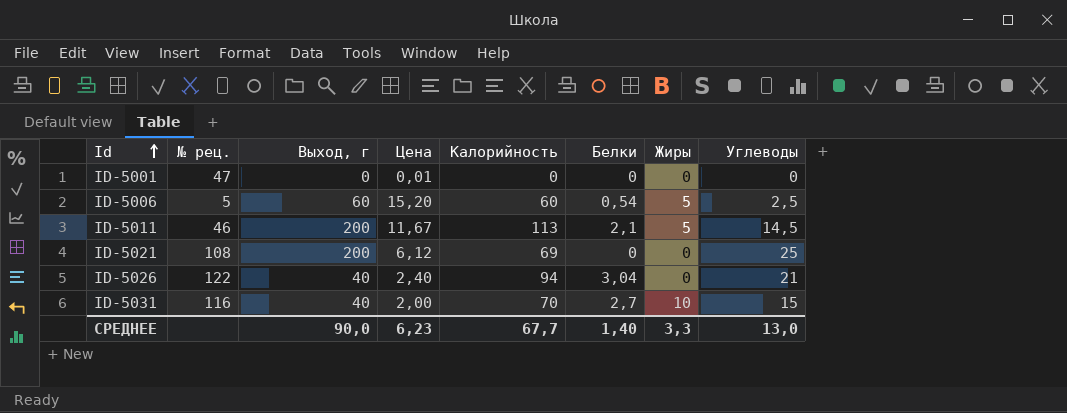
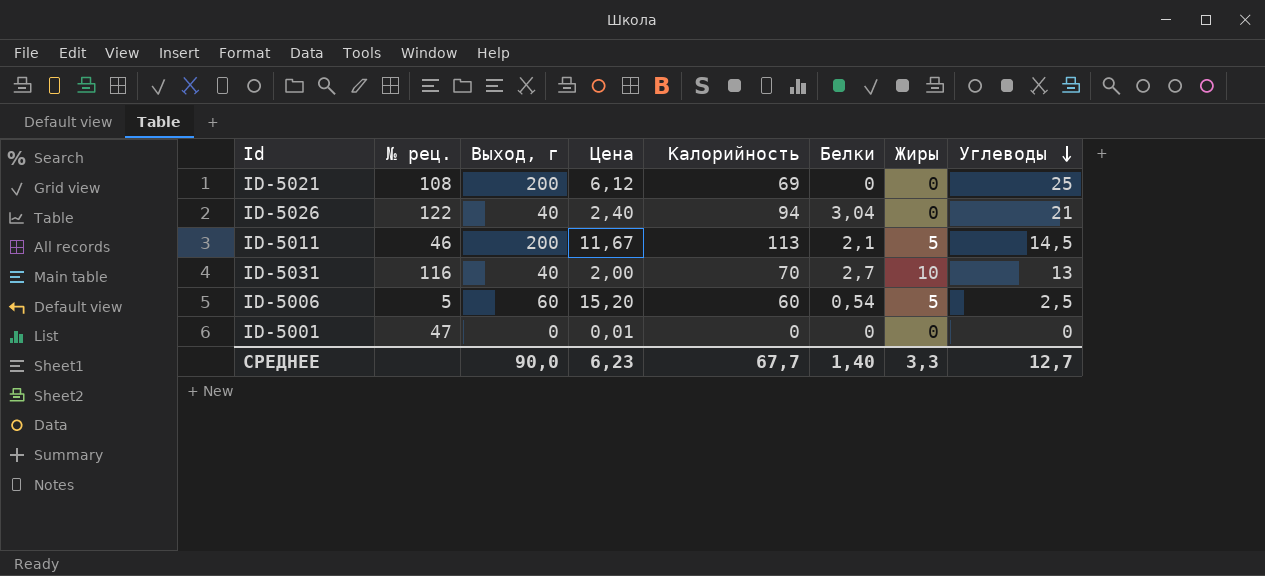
row order: Id ascending -> Углеводы descending
ID-5031 | Углеводы: 15 -> 13
СРЕДНЕЕ | Углеводы: 13,0 -> 12,7

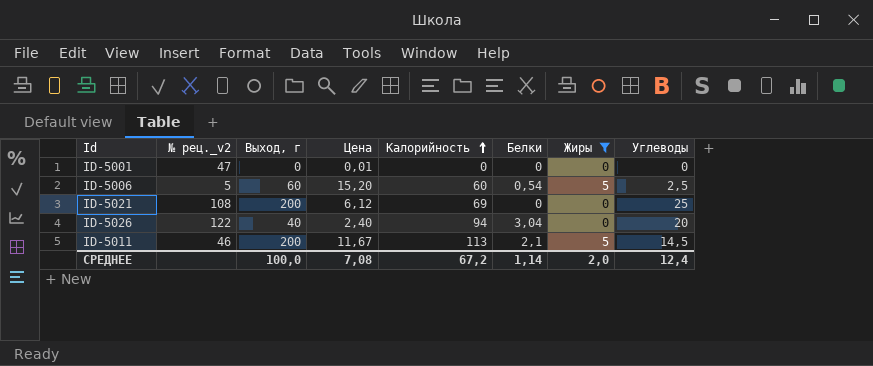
filter: none -> Жиры != 10
row order: Углеводы descending -> Калорийность ascending
column name: № рец. -> № рец._v2
ID-5026 | Углеводы: 21 -> 20
СРЕДНЕЕ | Выход, г: 90,0 -> 100,0
СРЕДНЕЕ | Цена: 6,23 -> 7,08
СРЕДНЕЕ | Калорийность: 67,7 -> 67,2
СРЕДНЕЕ | Белки: 1,40 -> 1,14
СРЕДНЕЕ | Жиры: 3,3 -> 2,0
СРЕДНЕЕ | Углеводы: 12,7 -> 12,4

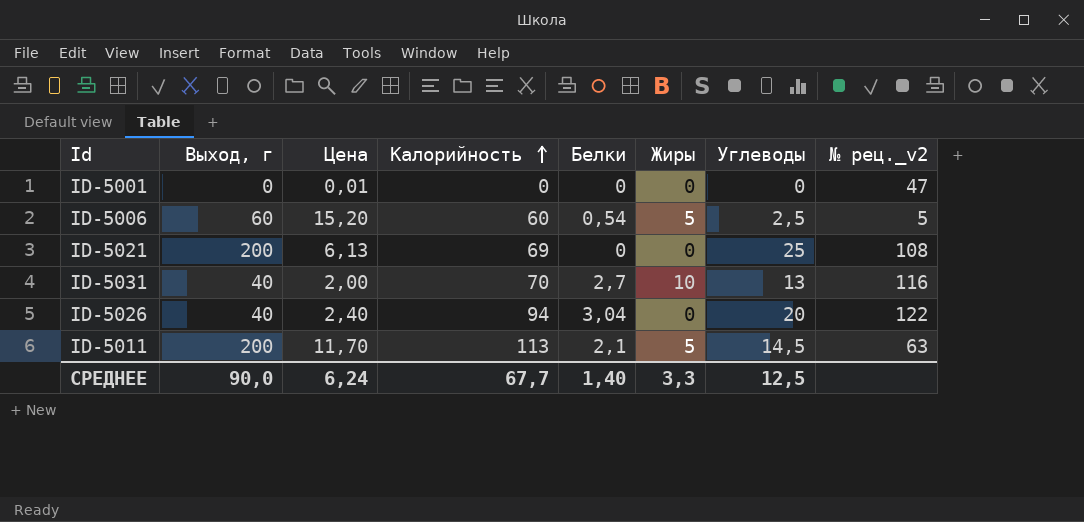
filter: Жиры != 10 -> none
column № рец._v2 | position: 2 -> 8
ID-5021 | Цена: 6,12 -> 6,13
ID-5011 | Цена: 11,67 -> 11,70
ID-5011 | № рец._v2: 46 -> 63
СРЕДНЕЕ | Выход, г: 100,0 -> 90,0
СРЕДНЕЕ | Цена: 7,08 -> 6,24
СРЕДНЕЕ | Калорийность: 67,2 -> 67,7
СРЕДНЕЕ | Белки: 1,14 -> 1,40
СРЕДНЕЕ | Жиры: 2,0 -> 3,3
СРЕДНЕЕ | Углеводы: 12,4 -> 12,5

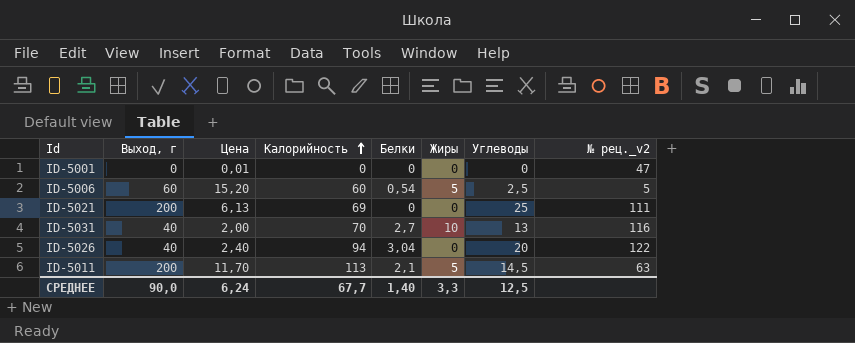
ID-5021 | № рец._v2: 108 -> 111

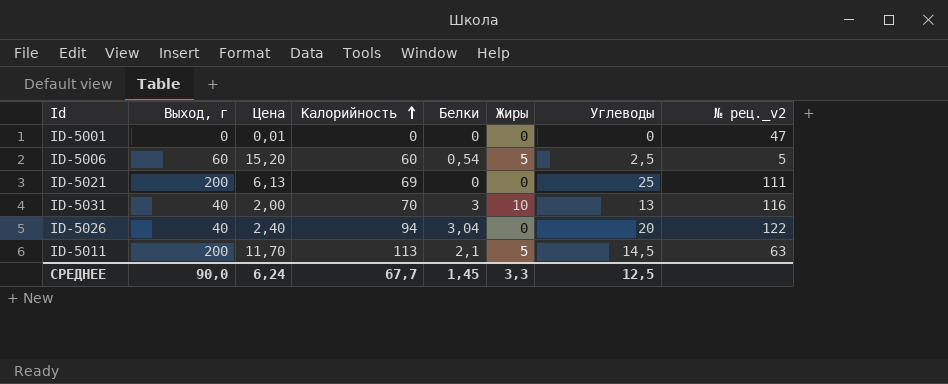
ID-5031 | Белки: 2,7 -> 3
СРЕДНЕЕ | Белки: 1,40 -> 1,45

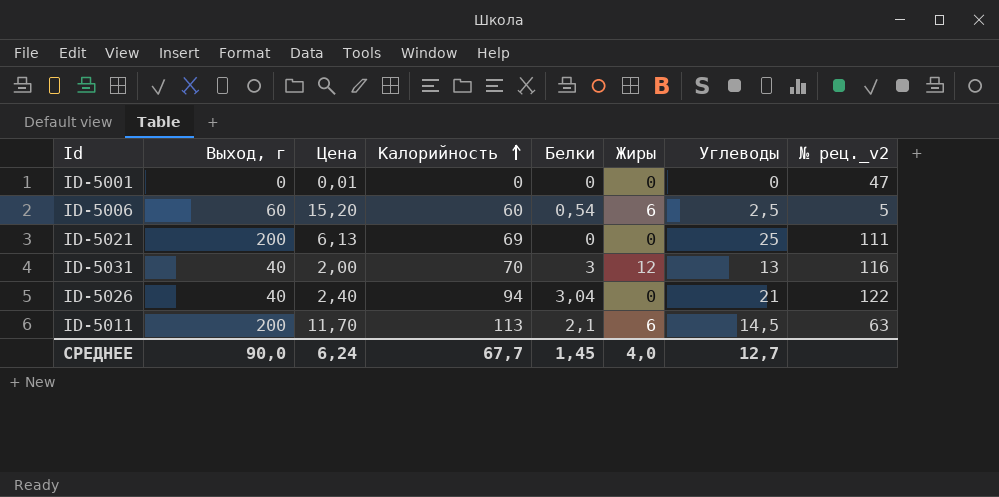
ID-5006 | Жиры: 5 -> 6
ID-5031 | Жиры: 10 -> 12
ID-5026 | Углеводы: 20 -> 21
ID-5011 | Жиры: 5 -> 6
СРЕДНЕЕ | Жиры: 3,3 -> 4,0
СРЕДНЕЕ | Углеводы: 12,5 -> 12,7

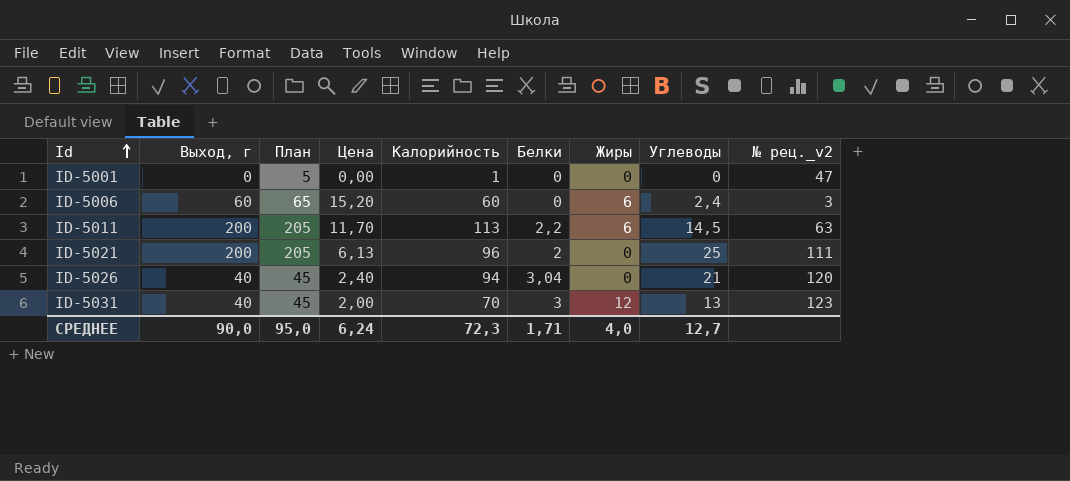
row order: Калорийность ascending -> Id ascending
column План | formula: none -> [Выход, г] + 5
ID-5001 | Цена: 0,01 -> 0,00
ID-5001 | Калорийность: 0 -> 1
ID-5006 | Белки: 0,54 -> 0
ID-5006 | Углеводы: 2,5 -> 2,4
ID-5006 | № рец._v2: 5 -> 3
ID-5011 | Белки: 2,1 -> 2,2
ID-5021 | Калорийность: 69 -> 96
ID-5021 | Белки: 0 -> 2
ID-5026 | № рец._v2: 122 -> 120
ID-5031 | № рец._v2: 116 -> 123
СРЕДНЕЕ | Калорийность: 67,7 -> 72,3
СРЕДНЕЕ | Белки: 1,45 -> 1,71

